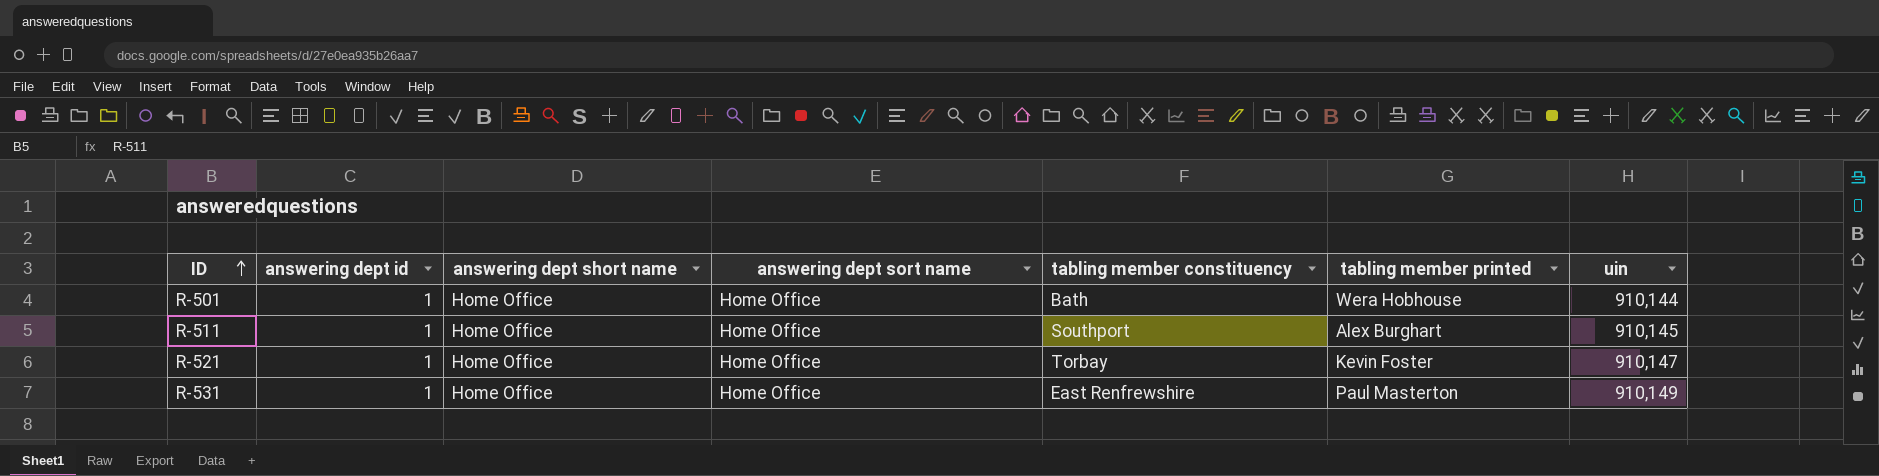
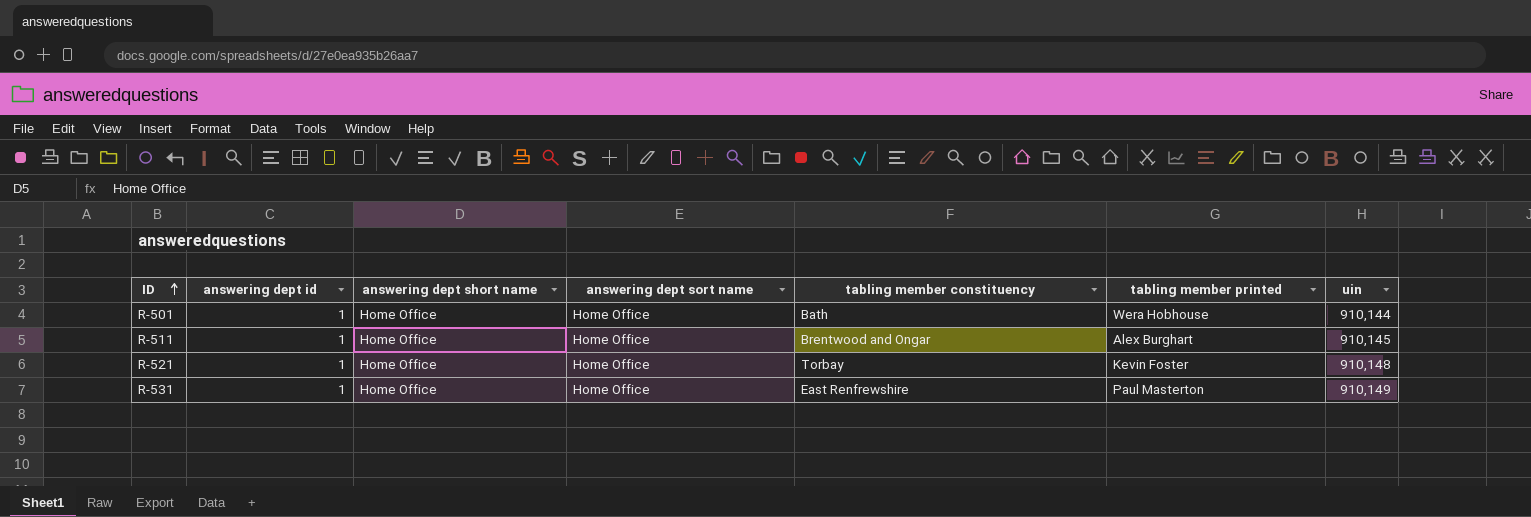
R-511 | tabling member constituency: Southport -> Brentwood and Ongar
R-521 | uin: 910,147 -> 910,148

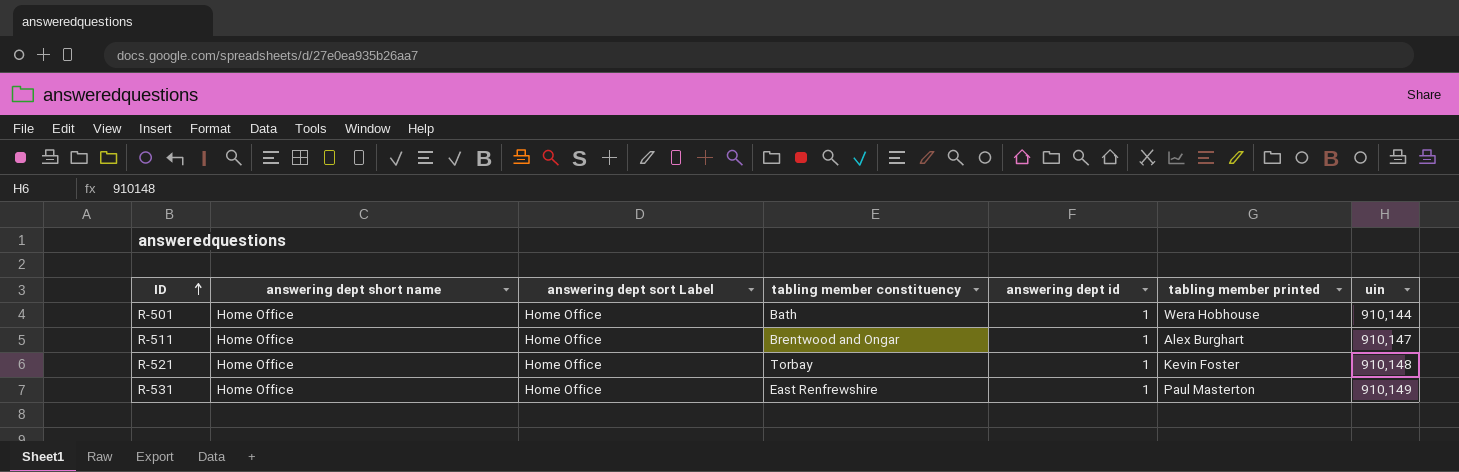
column name: answering dept sort name -> answering dept sort Label
column answering dept id | position: 2 -> 5
R-511 | uin: 910,145 -> 910,147

